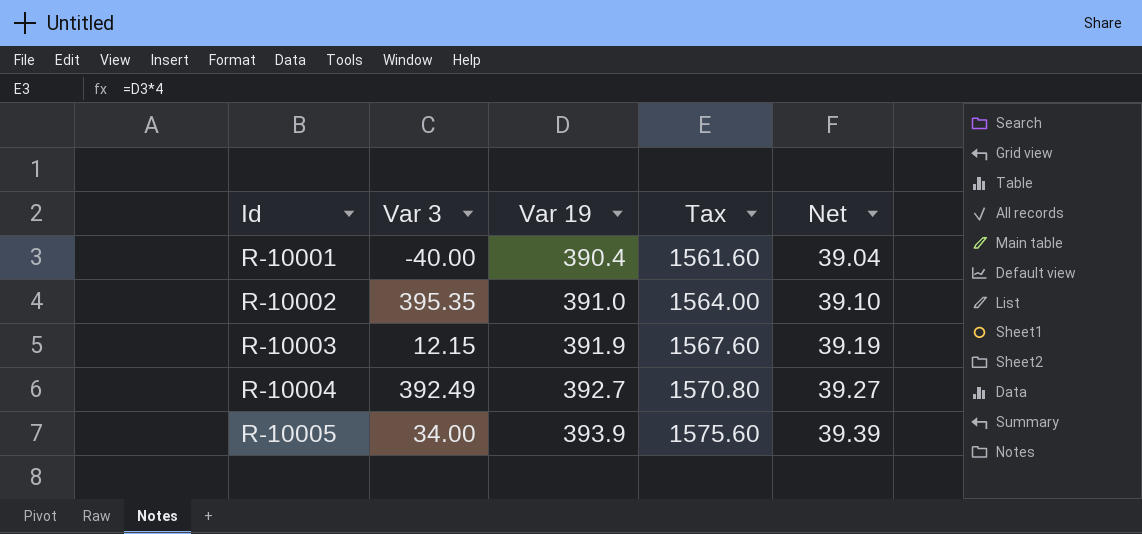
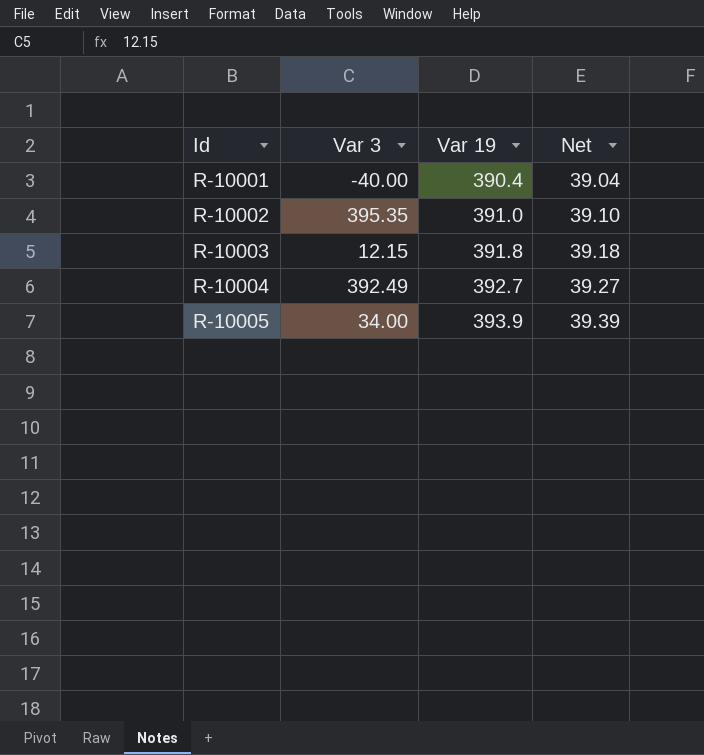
column Tax | formula: [Var 19] * 4 -> none
R-10003 | Var 19: 391.9 -> 391.8
R-10003 | Net: 39.19 -> 39.18

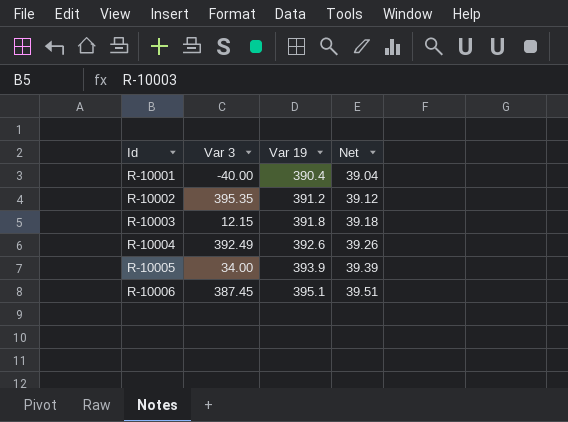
R-10002 | Var 19: 391.0 -> 391.2
R-10002 | Net: 39.10 -> 39.12
R-10004 | Var 19: 392.7 -> 392.6
R-10004 | Net: 39.27 -> 39.26
row R-10006: none -> 387.45 | 395.1 | 39.51

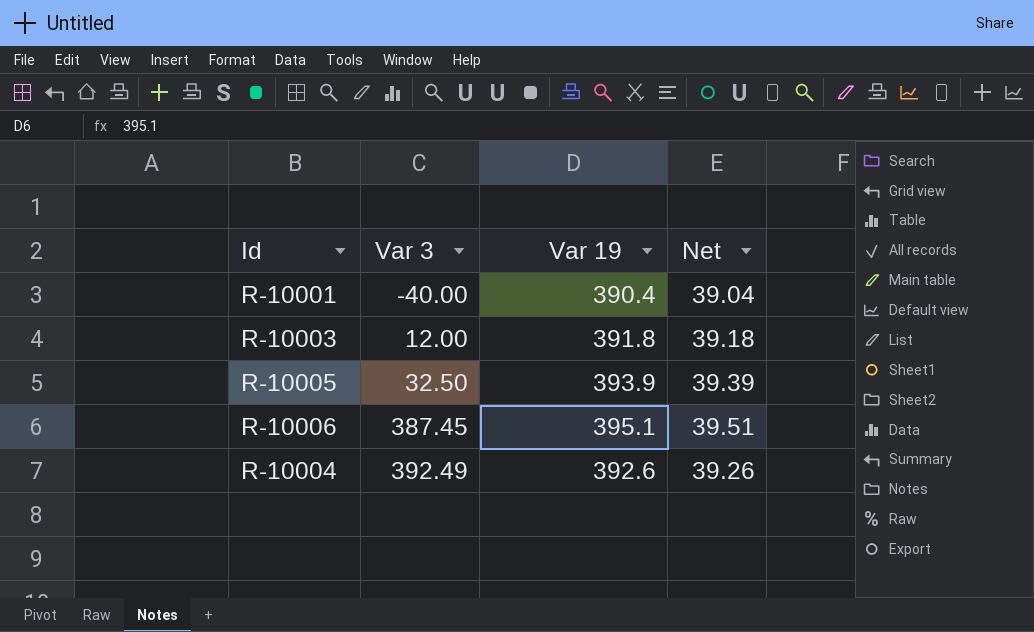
row order: Id ascending -> Var 3 ascending
row R-10002: 395.35 | 391.2 | 39.12 -> none
R-10003 | Var 3: 12.15 -> 12.00
R-10005 | Var 3: 34.00 -> 32.50

